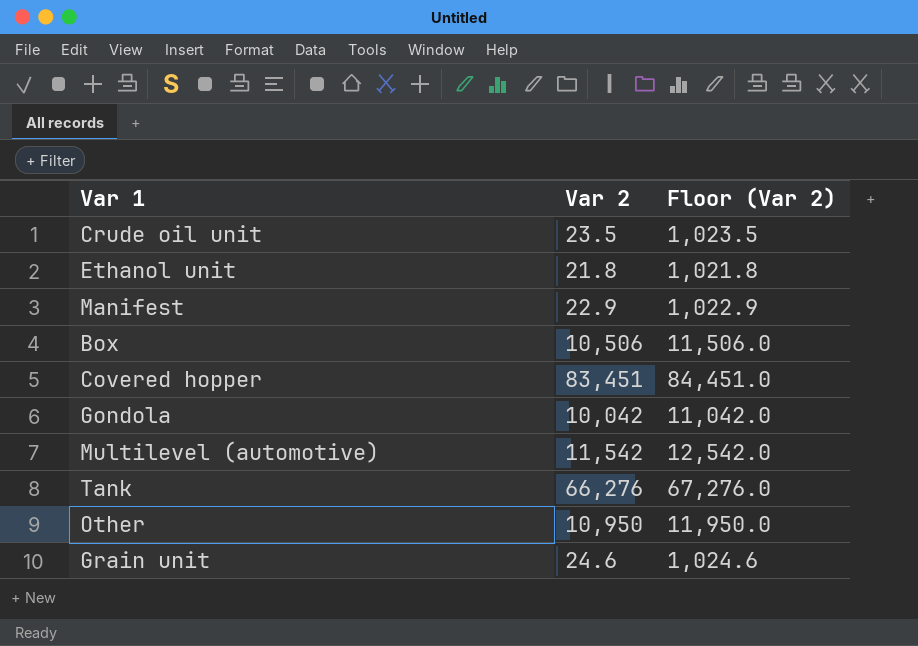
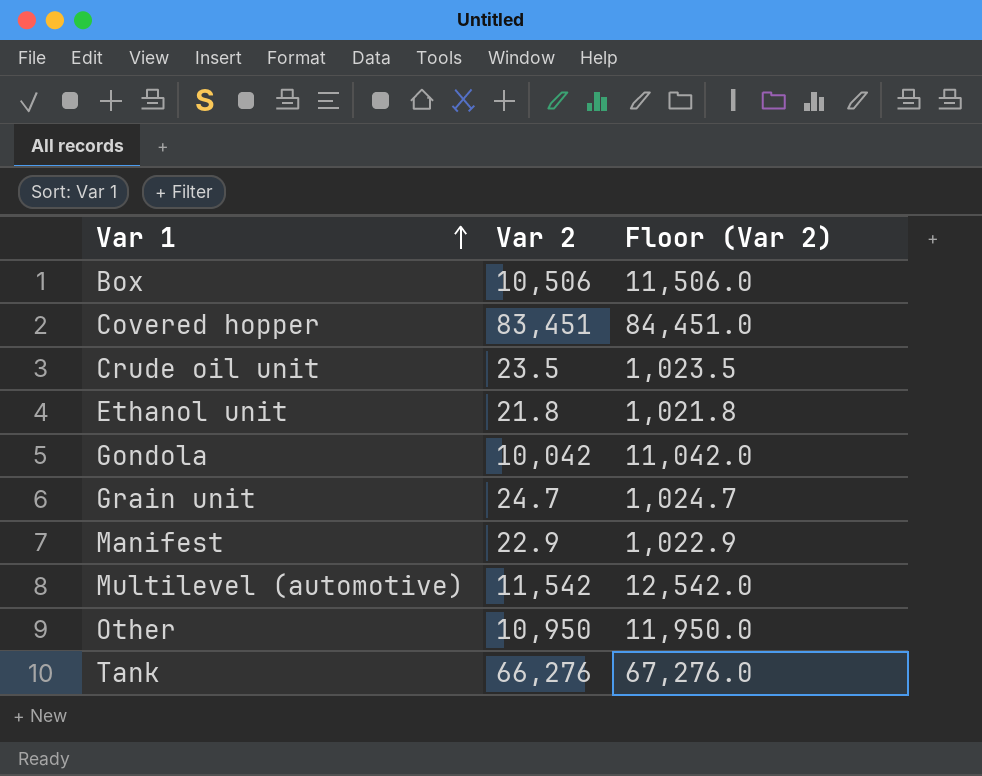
row order: none -> Var 1 ascending
Grain unit | Var 2: 24.6 -> 24.7
Grain unit | Floor (Var 2): 1,024.6 -> 1,024.7

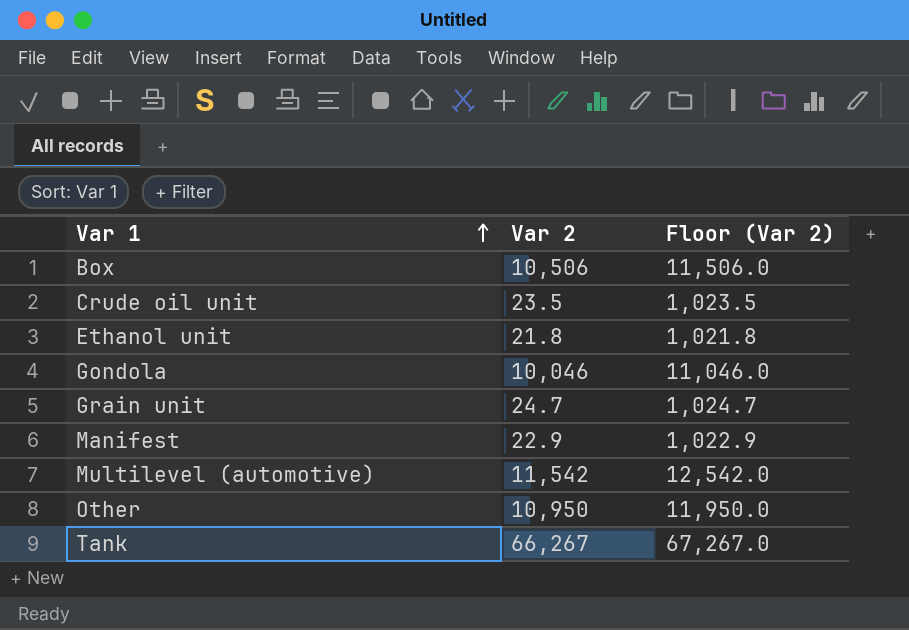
row Covered hopper: 83,451 | 84,451.0 -> none
Gondola | Var 2: 10,042 -> 10,046
Gondola | Floor (Var 2): 11,042.0 -> 11,046.0
Tank | Var 2: 66,276 -> 66,267
Tank | Floor (Var 2): 67,276.0 -> 67,267.0

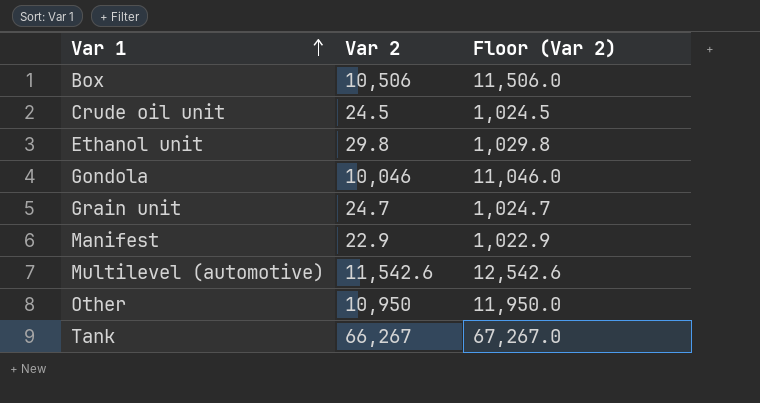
Crude oil unit | Var 2: 23.5 -> 24.5
Crude oil unit | Floor (Var 2): 1,023.5 -> 1,024.5
Ethanol unit | Var 2: 21.8 -> 29.8
Ethanol unit | Floor (Var 2): 1,021.8 -> 1,029.8
Multilevel (automotive) | Var 2: 11,542 -> 11,542.6
Multilevel (automotive) | Floor (Var 2): 12,542.0 -> 12,542.6

